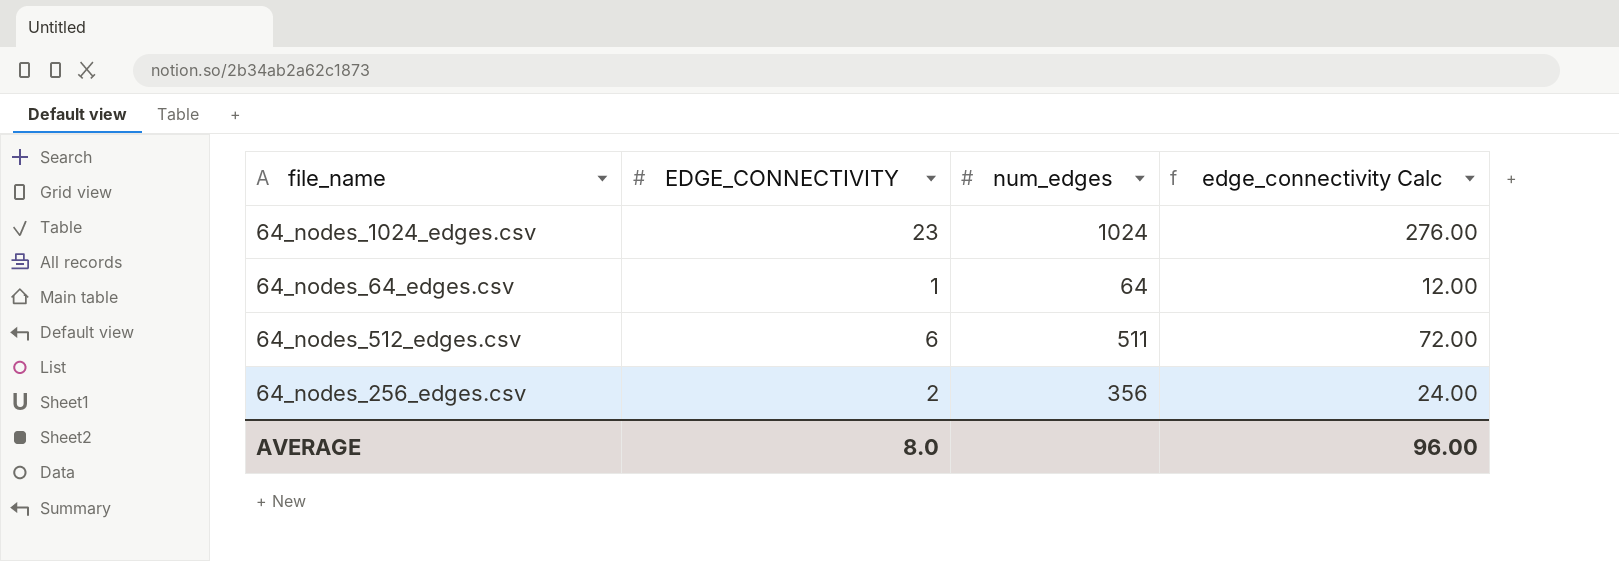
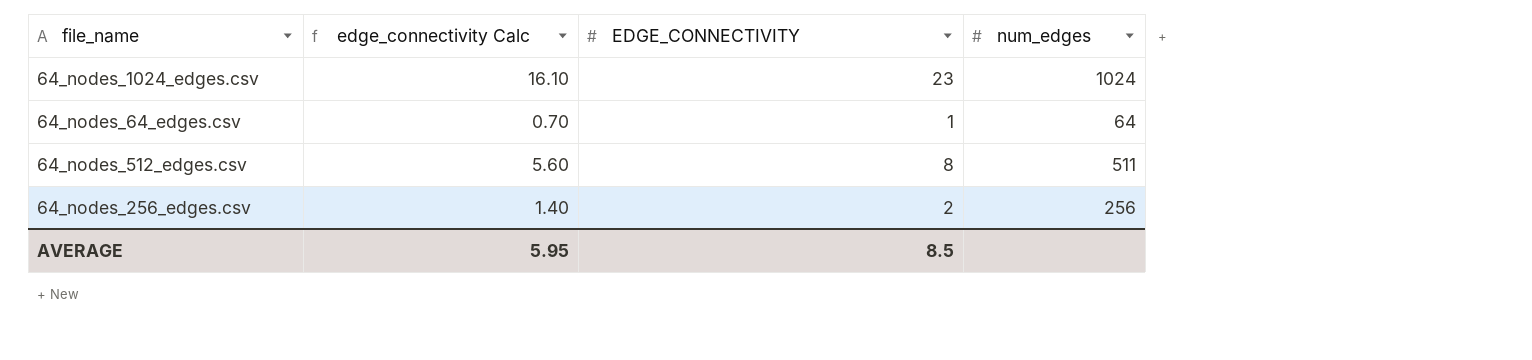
column edge_connectivity Calc | formula: [EDGE_CONNECTIVITY] * 12 -> [EDGE_CONNECTIVITY] * 0.7
column edge_connectivity Calc | position: 4 -> 2
64_nodes_512_edges.csv | EDGE_CONNECTIVITY: 6 -> 8
64_nodes_256_edges.csv | num_edges: 356 -> 256
AVERAGE | edge_connectivity Calc: 96.00 -> 5.95
AVERAGE | EDGE_CONNECTIVITY: 8.0 -> 8.5

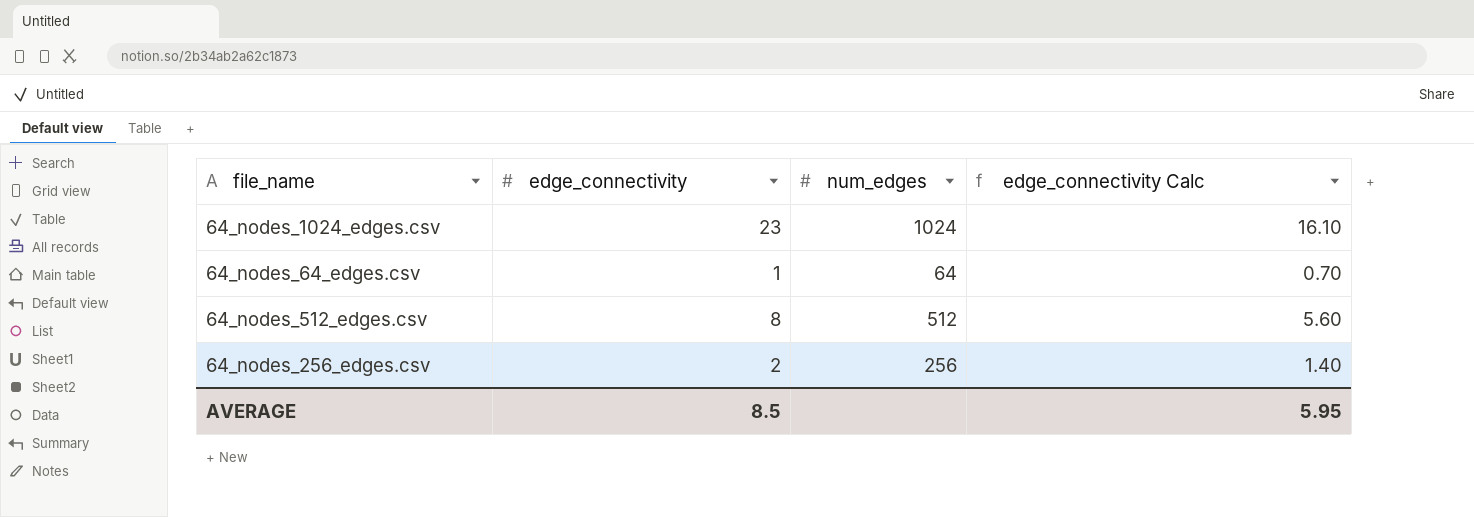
column name: EDGE_CONNECTIVITY -> edge_connectivity
column edge_connectivity Calc | position: 2 -> 4
64_nodes_512_edges.csv | num_edges: 511 -> 512

